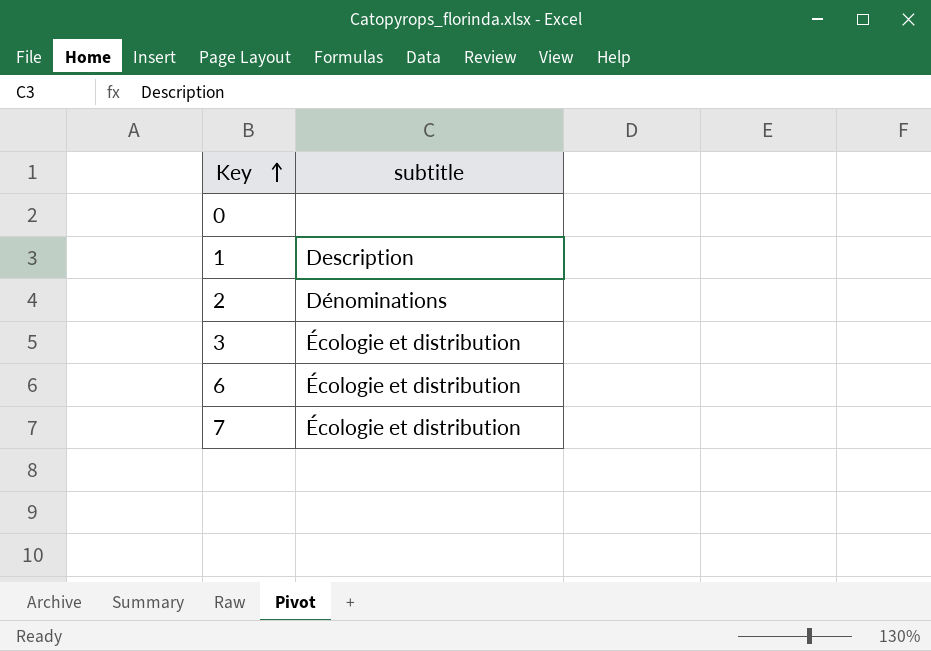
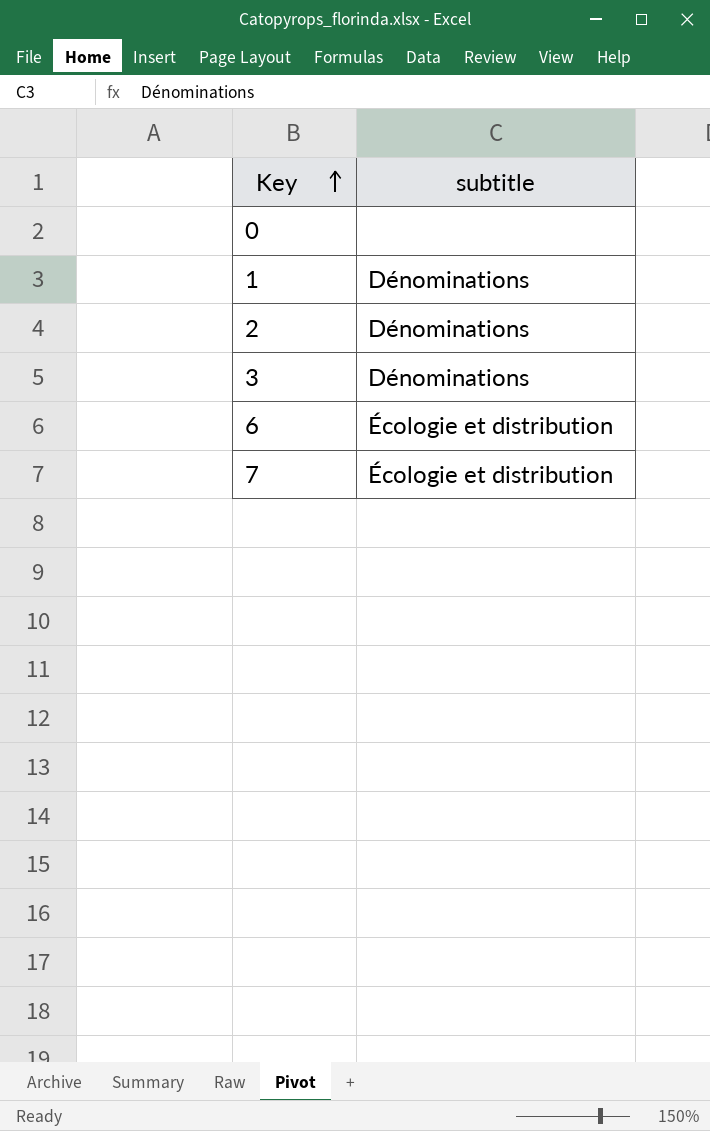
1 | subtitle: Description -> Dénominations
3 | subtitle: Écologie et distribution -> Dénominations

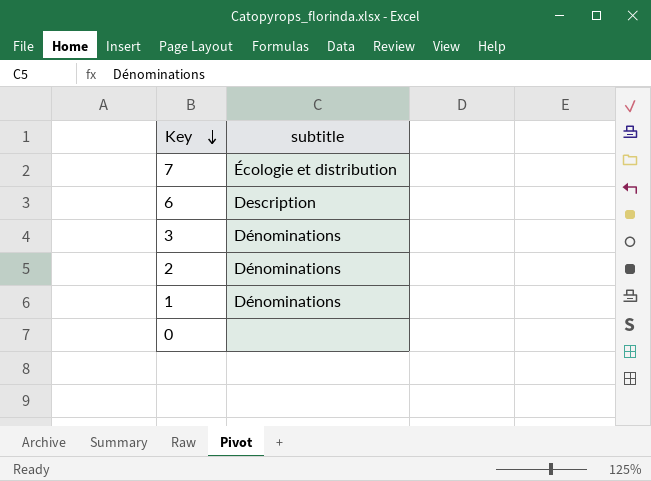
row order: Key ascending -> Key descending
6 | subtitle: Écologie et distribution -> Description

